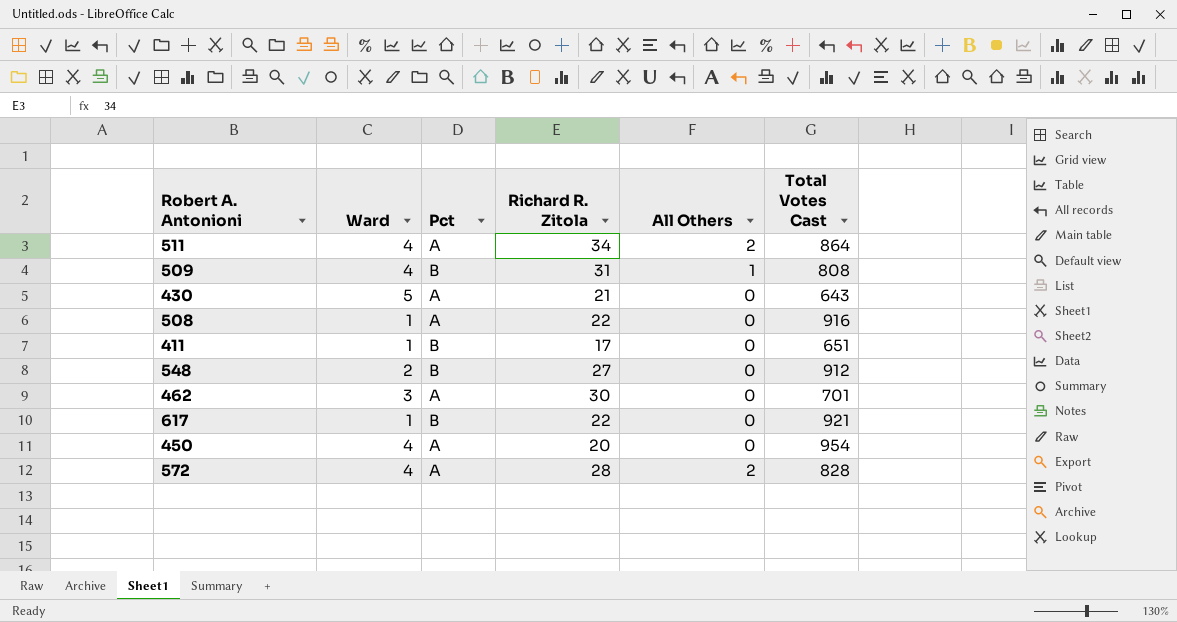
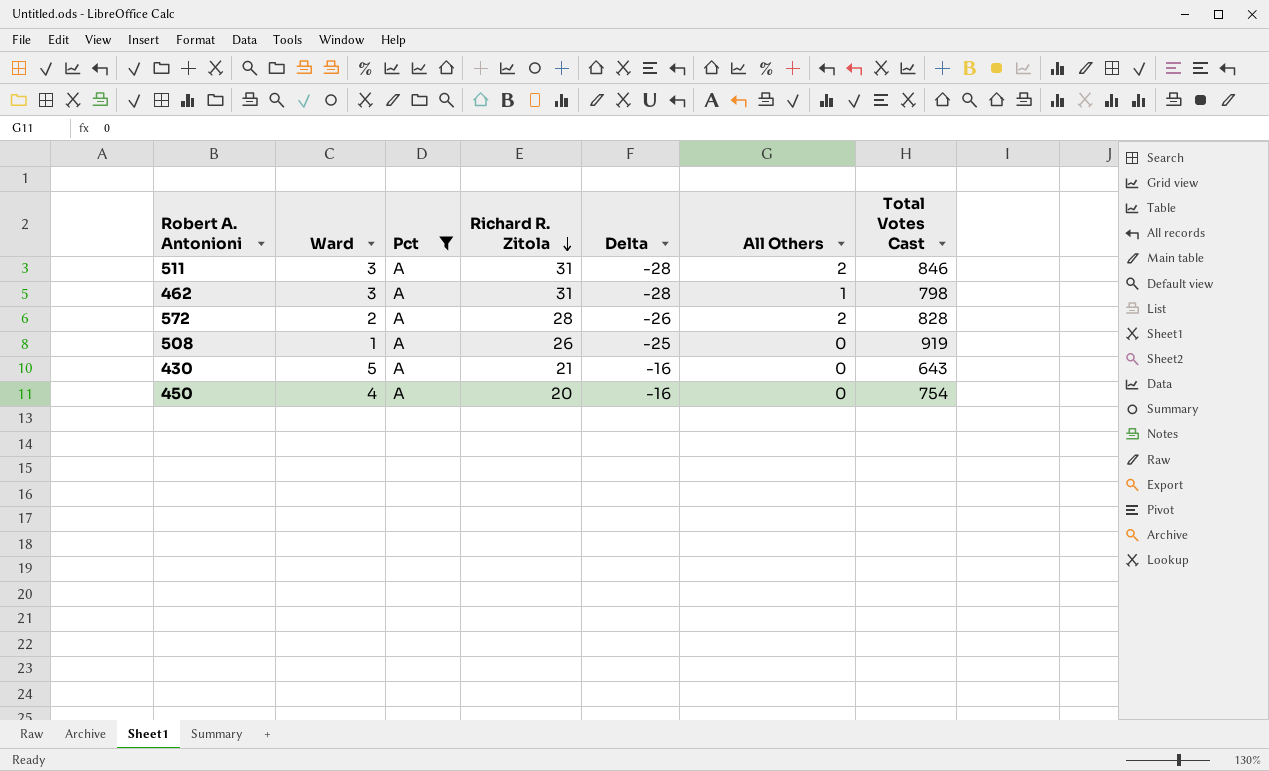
filter: none -> Pct = A
row order: none -> Richard R. Zitola descending
column Delta | formula: none -> [Ward] - [Richard R. Zitola]
511 | Ward: 4 -> 3
511 | Richard R. Zitola: 34 -> 31
511 | Total Votes Cast: 864 -> 846
462 | Richard R. Zitola: 30 -> 31
462 | All Others: 0 -> 1
462 | Total Votes Cast: 701 -> 798
572 | Ward: 4 -> 2
508 | Richard R. Zitola: 22 -> 26
508 | Total Votes Cast: 916 -> 919
450 | Total Votes Cast: 954 -> 754

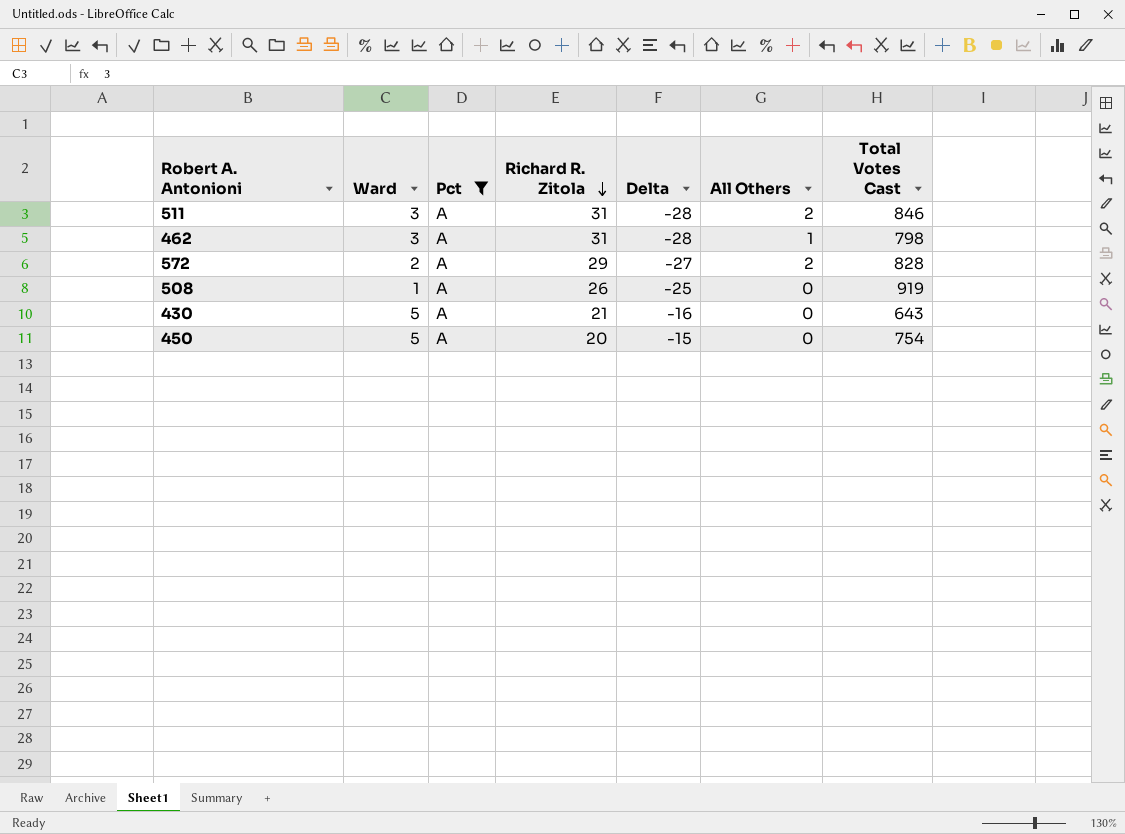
572 | Richard R. Zitola: 28 -> 29
572 | Delta: -26 -> -27
450 | Ward: 4 -> 5
450 | Delta: -16 -> -15

